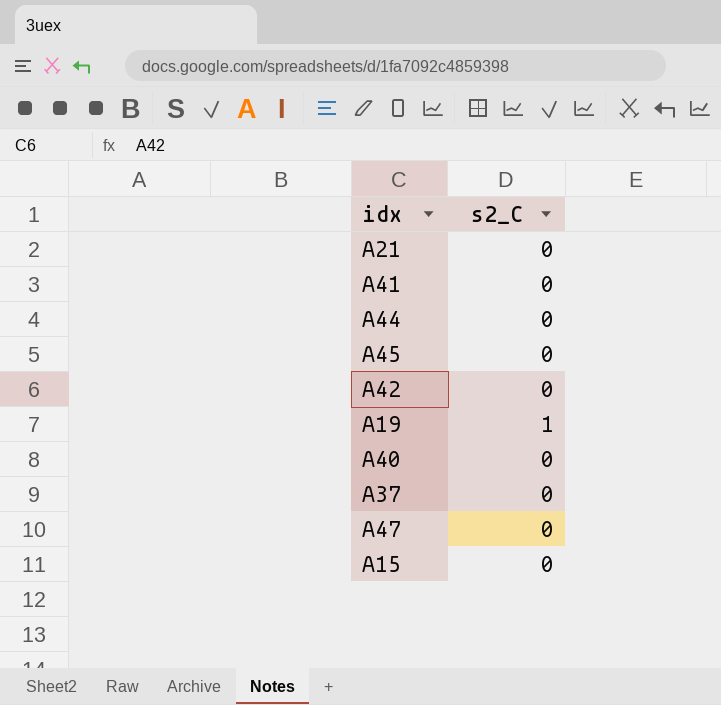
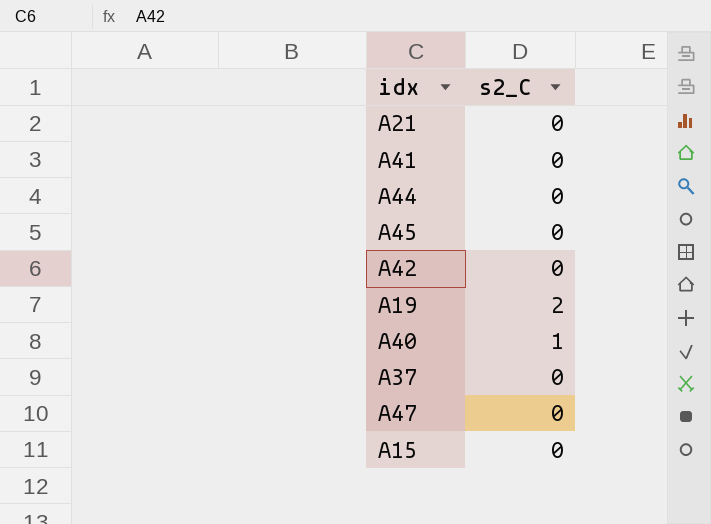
A19 | s2_C: 1 -> 2
A40 | s2_C: 0 -> 1

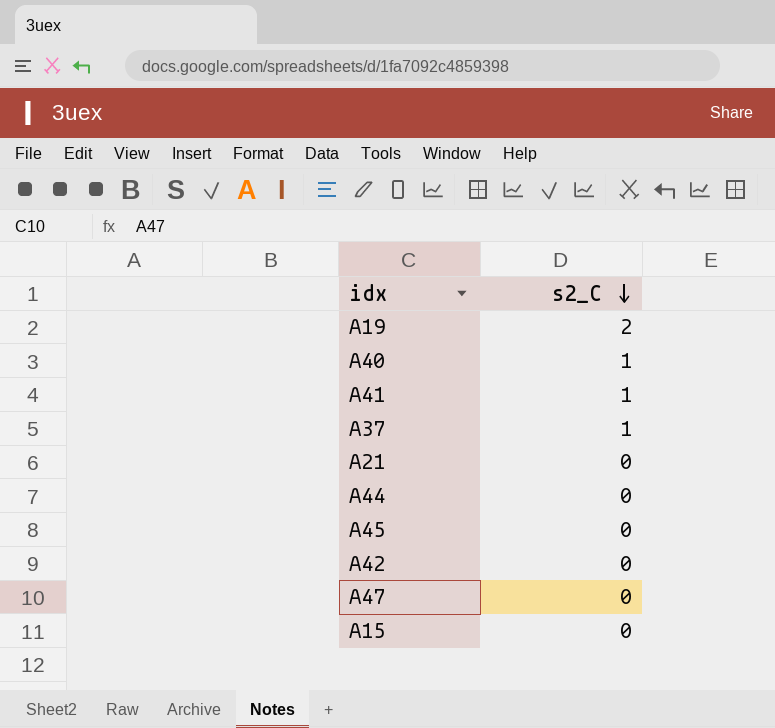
row order: none -> s2_C descending
A41 | s2_C: 0 -> 1
A37 | s2_C: 0 -> 1

